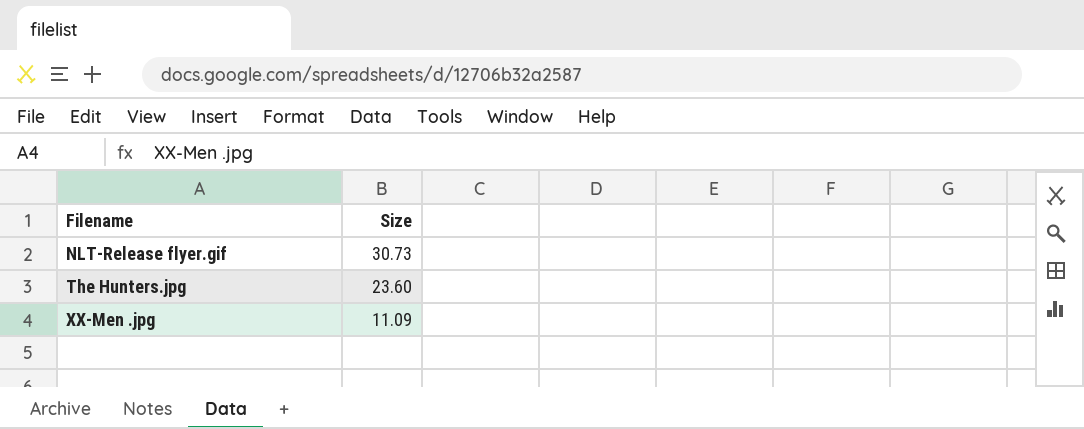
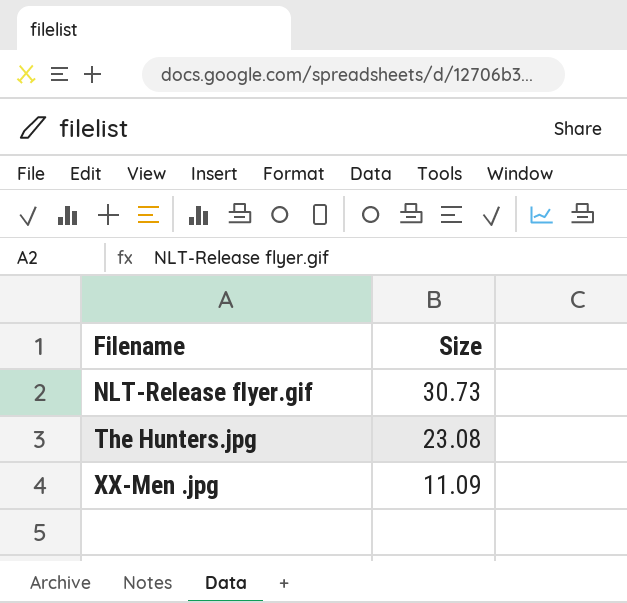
The Hunters.jpg | Size: 23.60 -> 23.08

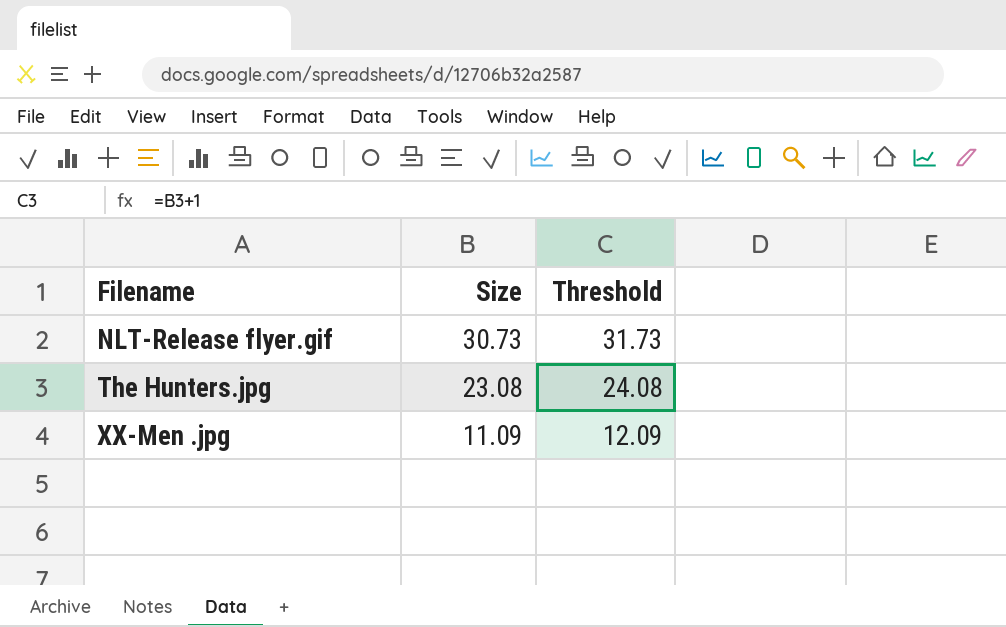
column Threshold | formula: none -> [Size] + 1

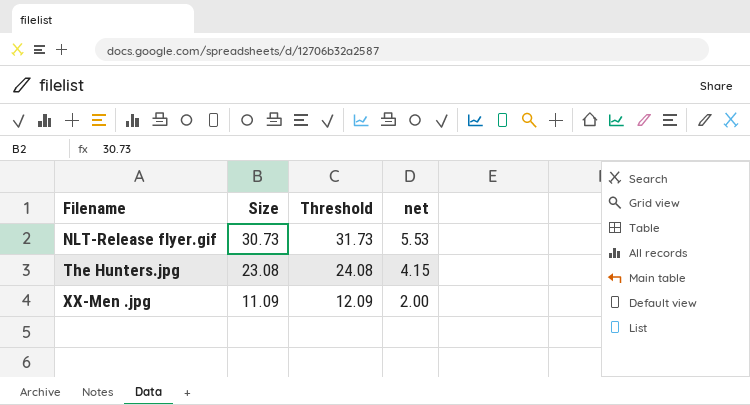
column net | formula: none -> [Size] * 0.18

